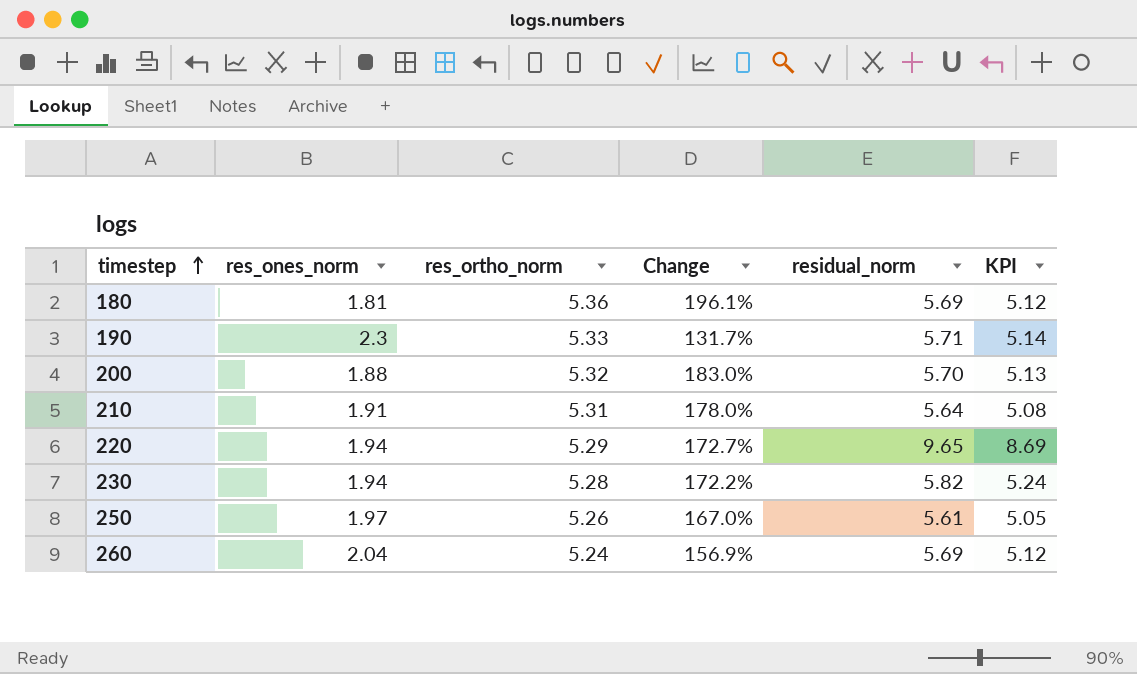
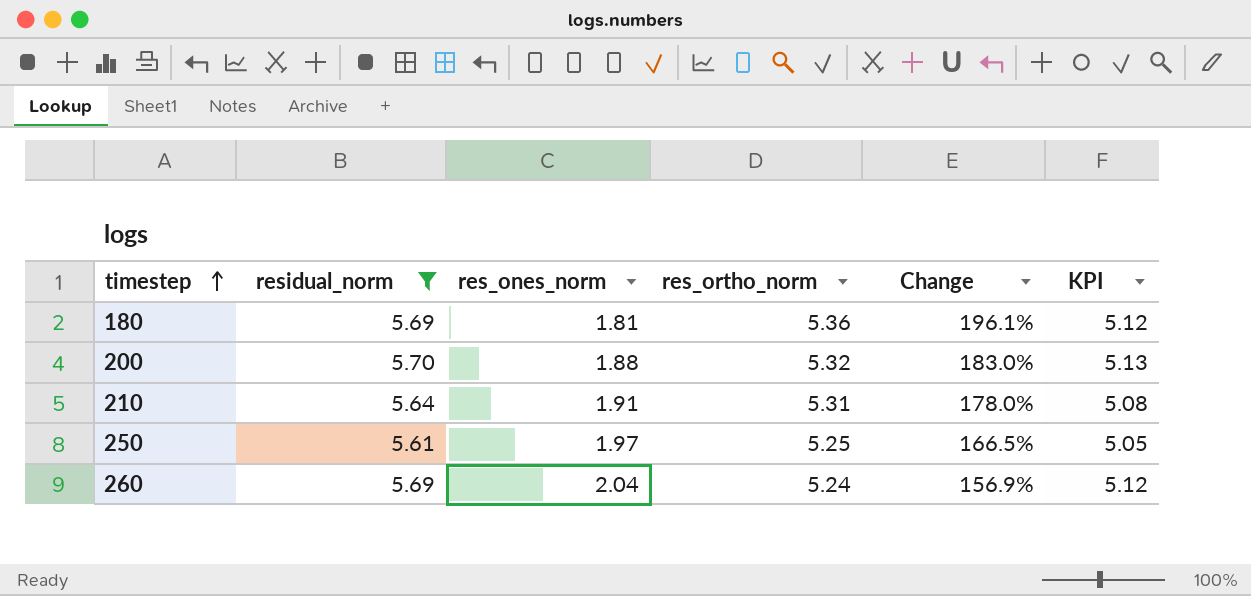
filter: none -> residual_norm <= 5.70
column residual_norm | position: 5 -> 2
250 | res_ortho_norm: 5.26 -> 5.25
250 | Change: 167.0% -> 166.5%

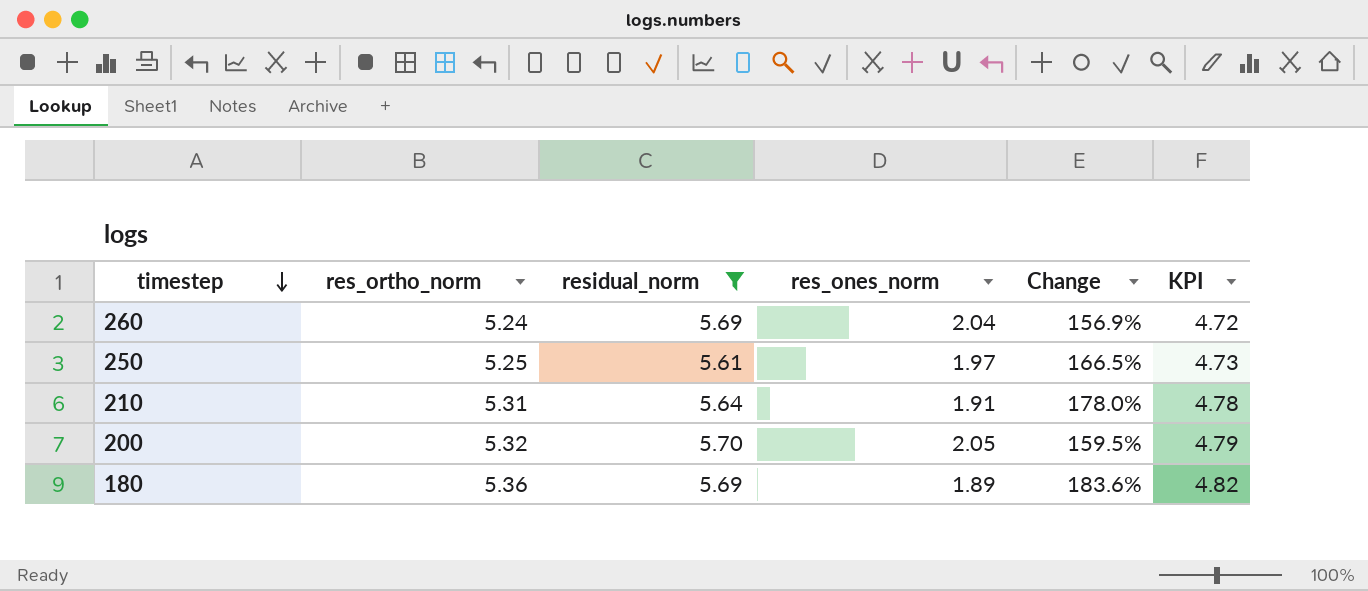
row order: timestep ascending -> timestep descending
column res_ortho_norm | position: 4 -> 2
column KPI | formula: [residual_norm] * 0.9 -> [res_ortho_norm] * 0.9
200 | res_ones_norm: 1.88 -> 2.05
200 | Change: 183.0% -> 159.5%
180 | res_ones_norm: 1.81 -> 1.89
180 | Change: 196.1% -> 183.6%

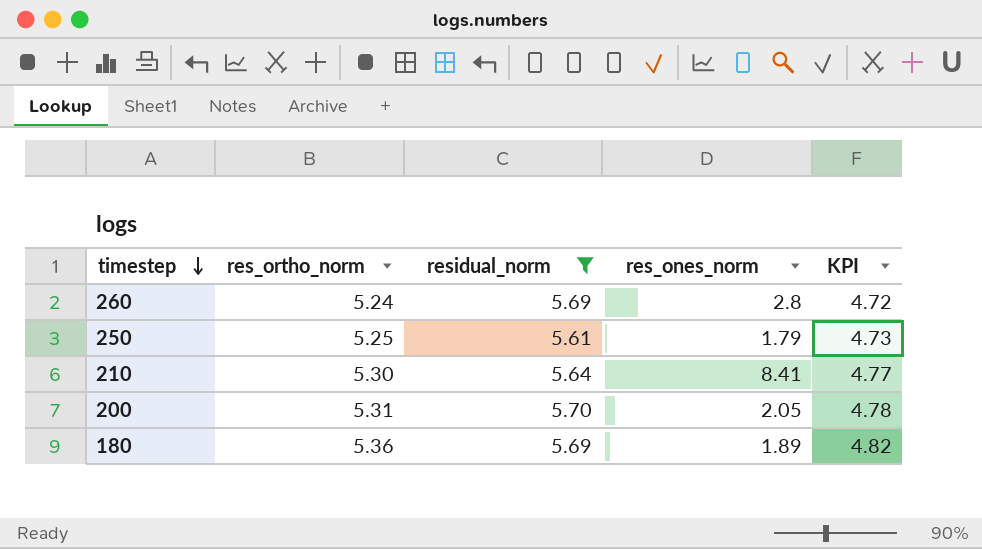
column Change | formula: ([res_ortho_norm] - [res_ones_norm]) / [res_ones_norm] -> none
260 | res_ones_norm: 2.04 -> 2.8
250 | res_ones_norm: 1.97 -> 1.79
210 | res_ortho_norm: 5.31 -> 5.30
210 | res_ones_norm: 1.91 -> 8.41
210 | KPI: 4.78 -> 4.77
200 | res_ortho_norm: 5.32 -> 5.31
200 | KPI: 4.79 -> 4.78

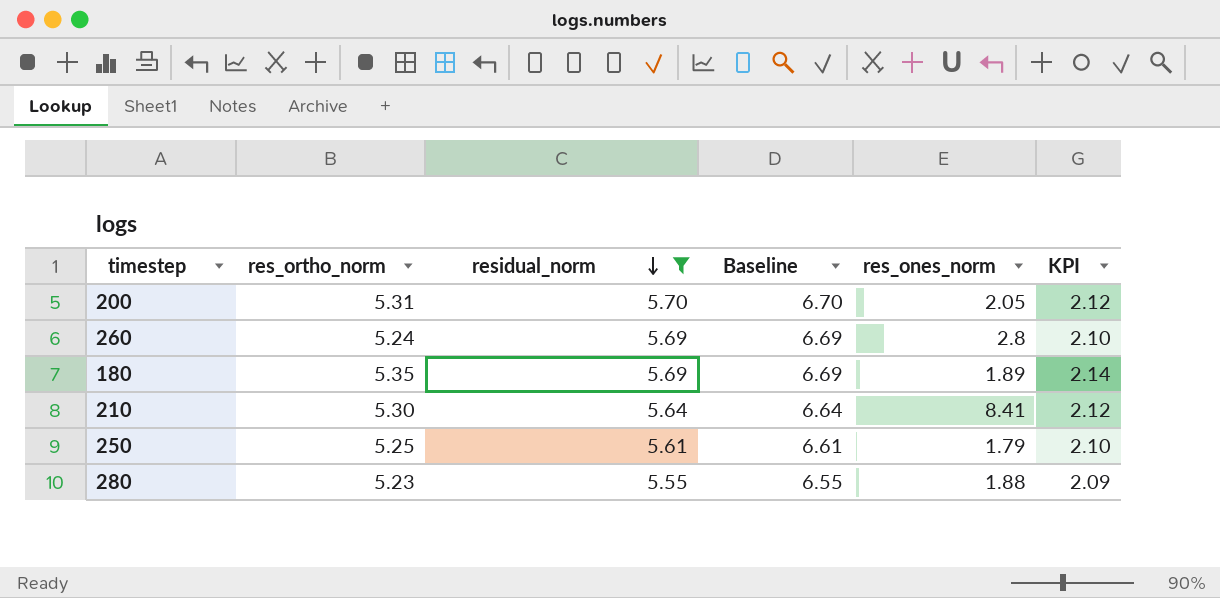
row order: timestep descending -> residual_norm descending
column Baseline | formula: none -> [residual_norm] + 1
column KPI | formula: [res_ortho_norm] * 0.9 -> [res_ortho_norm] * 0.4
180 | res_ortho_norm: 5.36 -> 5.35
row 280: none -> 5.23 | 5.55 | 6.55 | 1.88 | 2.09

